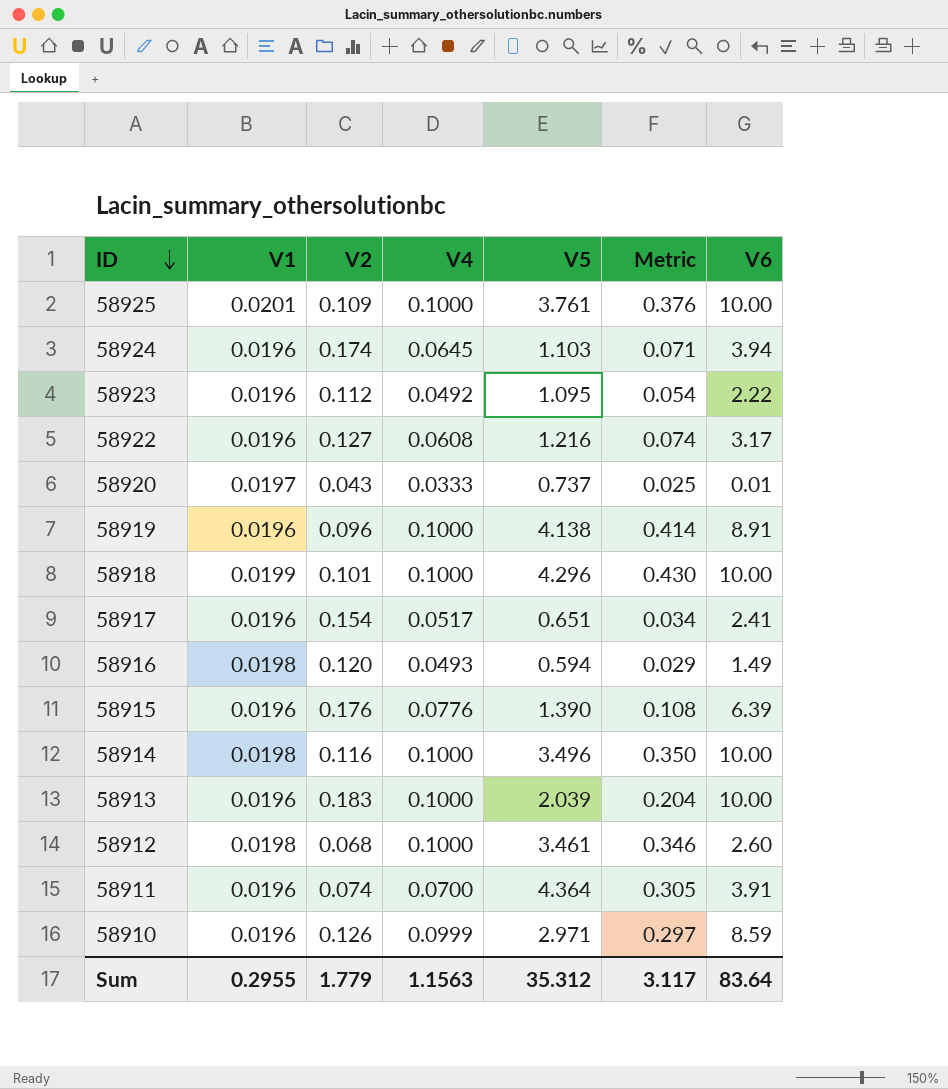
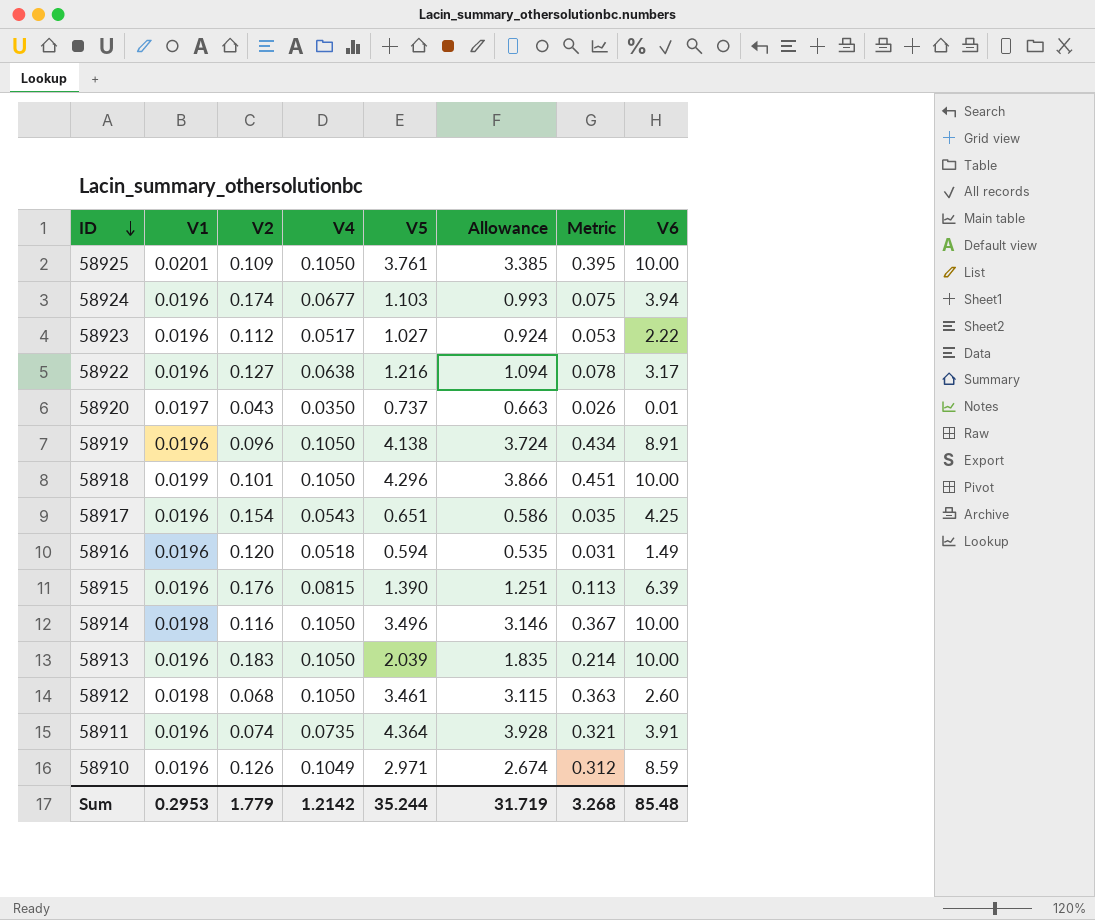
column Allowance | formula: none -> [V5] * 0.9
58925 | V4: 0.1000 -> 0.1050
58925 | Metric: 0.376 -> 0.395
58924 | V4: 0.0645 -> 0.0677
58924 | Metric: 0.071 -> 0.075
58923 | V4: 0.0492 -> 0.0517
58923 | V5: 1.095 -> 1.027
58923 | Metric: 0.054 -> 0.053
58922 | V4: 0.0608 -> 0.0638
58922 | Metric: 0.074 -> 0.078
58920 | V4: 0.0333 -> 0.0350
58920 | Metric: 0.025 -> 0.026
58919 | V4: 0.1000 -> 0.1050
58919 | Metric: 0.414 -> 0.434
58918 | V4: 0.1000 -> 0.1050
58918 | Metric: 0.430 -> 0.451
58917 | V4: 0.0517 -> 0.0543
58917 | Metric: 0.034 -> 0.035
58917 | V6: 2.41 -> 4.25
58916 | V1: 0.0198 -> 0.0196
58916 | V4: 0.0493 -> 0.0518
58916 | Metric: 0.029 -> 0.031
58915 | V4: 0.0776 -> 0.0815
58915 | Metric: 0.108 -> 0.113
58914 | V4: 0.1000 -> 0.1050
58914 | Metric: 0.350 -> 0.367
58913 | V4: 0.1000 -> 0.1050
58913 | Metric: 0.204 -> 0.214
58912 | V4: 0.1000 -> 0.1050
58912 | Metric: 0.346 -> 0.363
58911 | V4: 0.0700 -> 0.0735
58911 | Metric: 0.305 -> 0.321
58910 | V4: 0.0999 -> 0.1049
58910 | Metric: 0.297 -> 0.312
Sum | V1: 0.2955 -> 0.2953
Sum | V4: 1.1563 -> 1.2142
Sum | V5: 35.312 -> 35.244
Sum | Metric: 3.117 -> 3.268
Sum | V6: 83.64 -> 85.48

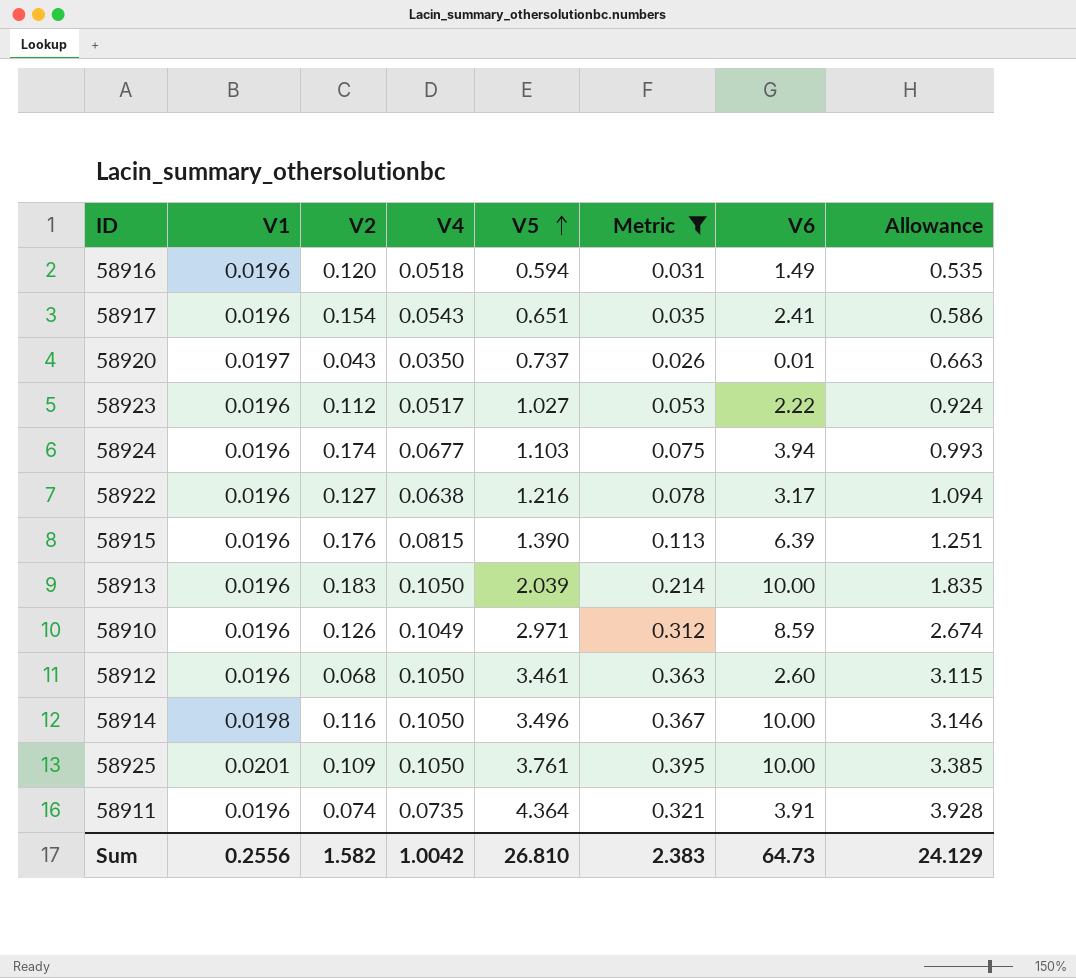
filter: none -> Metric <= 0.395
row order: ID descending -> V5 ascending
column Allowance | position: 6 -> 8
58917 | V6: 4.25 -> 2.41
58912 | V1: 0.0198 -> 0.0196
Sum | V1: 0.2953 -> 0.2556
Sum | V2: 1.779 -> 1.582
Sum | V4: 1.2142 -> 1.0042
Sum | V5: 35.244 -> 26.810
Sum | Metric: 3.268 -> 2.383
Sum | V6: 85.48 -> 64.73
Sum | Allowance: 31.719 -> 24.129

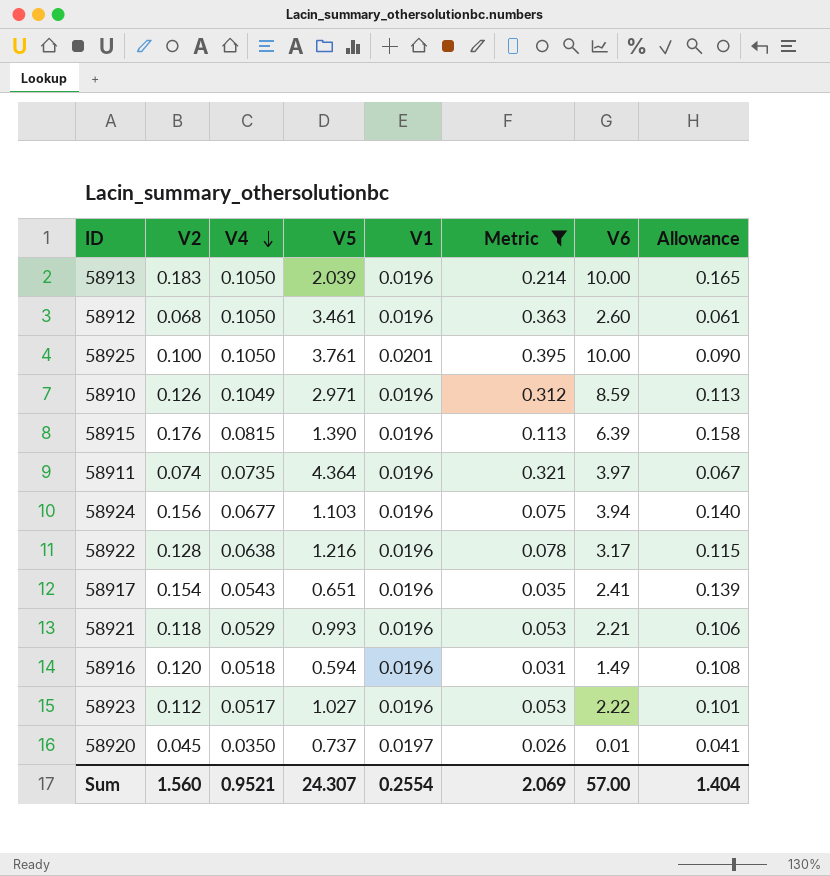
row order: V5 ascending -> V4 descending
column V1 | position: 2 -> 5
column Allowance | formula: [V5] * 0.9 -> [V2] * 0.9
row 58914: 0.0198 | 0.116 | 0.1050 | 3.496 | 0.367 | 10.00 | 3.146 -> none
58925 | V2: 0.109 -> 0.100
58911 | V6: 3.91 -> 3.97
58924 | V2: 0.174 -> 0.156
58922 | V2: 0.127 -> 0.128
row 58921: none -> 0.118 | 0.0529 | 0.993 | 0.0196 | 0.053 | 2.21 | 0.106
58920 | V2: 0.043 -> 0.045
Sum | V2: 1.582 -> 1.560
Sum | V4: 1.0042 -> 0.9521
Sum | V5: 26.810 -> 24.307
Sum | V1: 0.2556 -> 0.2554
Sum | Metric: 2.383 -> 2.069
Sum | V6: 64.73 -> 57.00
Sum | Allowance: 24.129 -> 1.404

